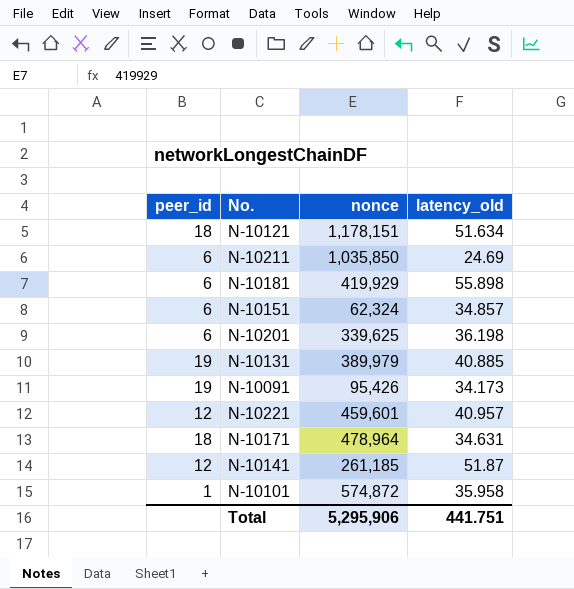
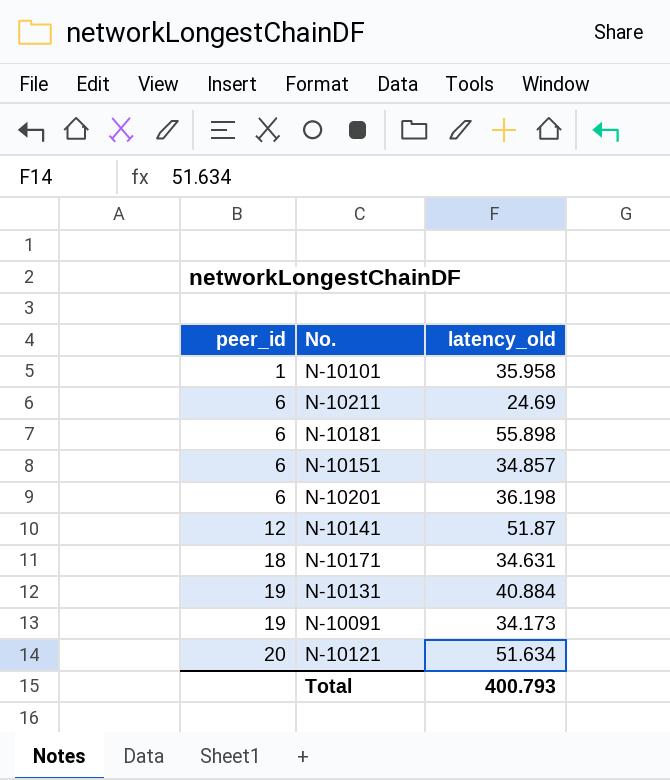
row order: none -> peer_id ascending
column nonce | position: 3 -> none
row N-10221: 12 | 459,601 | 40.957 -> none
N-10131 | latency_old: 40.885 -> 40.884
N-10121 | peer_id: 18 -> 20
Total | latency_old: 441.751 -> 400.793

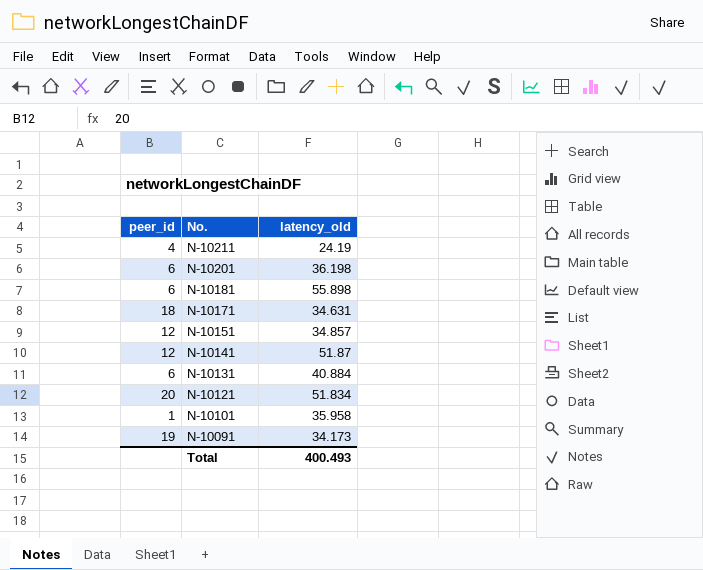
row order: peer_id ascending -> No. descending
N-10211 | peer_id: 6 -> 4
N-10211 | latency_old: 24.69 -> 24.19
N-10151 | peer_id: 6 -> 12
N-10131 | peer_id: 19 -> 6
N-10121 | latency_old: 51.634 -> 51.834
Total | latency_old: 400.793 -> 400.493

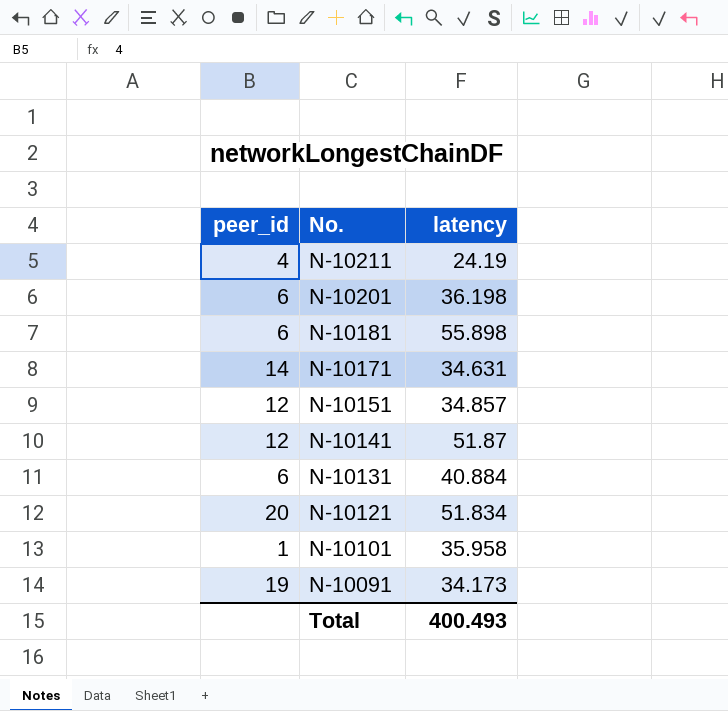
column name: latency_old -> latency
N-10171 | peer_id: 18 -> 14

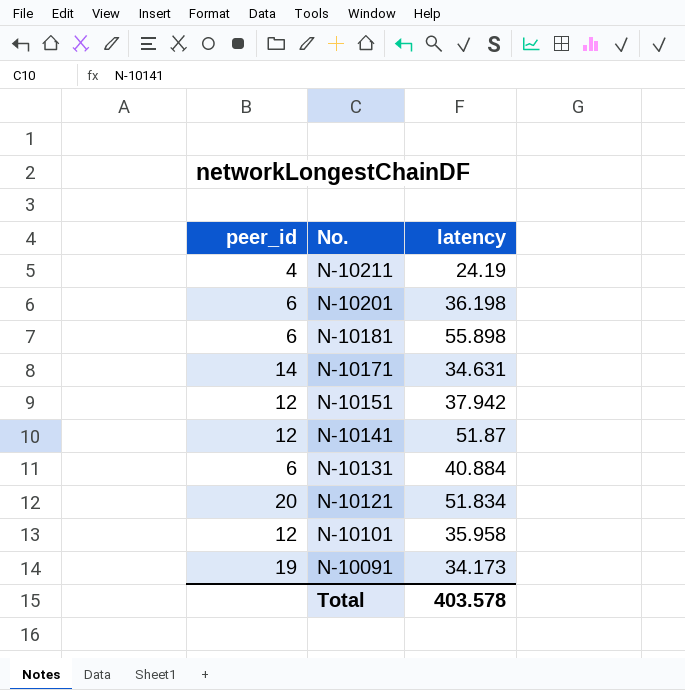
N-10151 | latency: 34.857 -> 37.942
N-10101 | peer_id: 1 -> 12
Total | latency: 400.493 -> 403.578

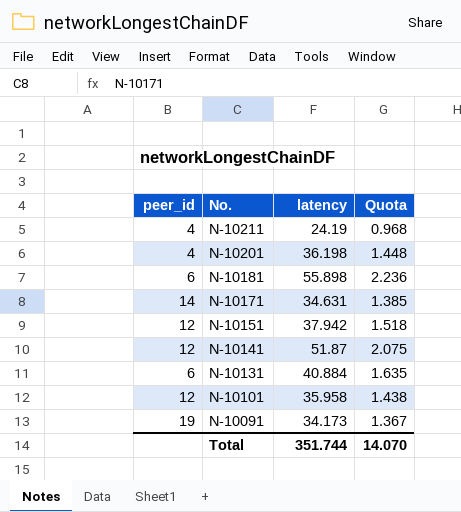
column Quota | formula: none -> [latency] * 0.04
row N-10121: 20 | 51.834 -> none
N-10201 | peer_id: 6 -> 4
Total | latency: 403.578 -> 351.744

